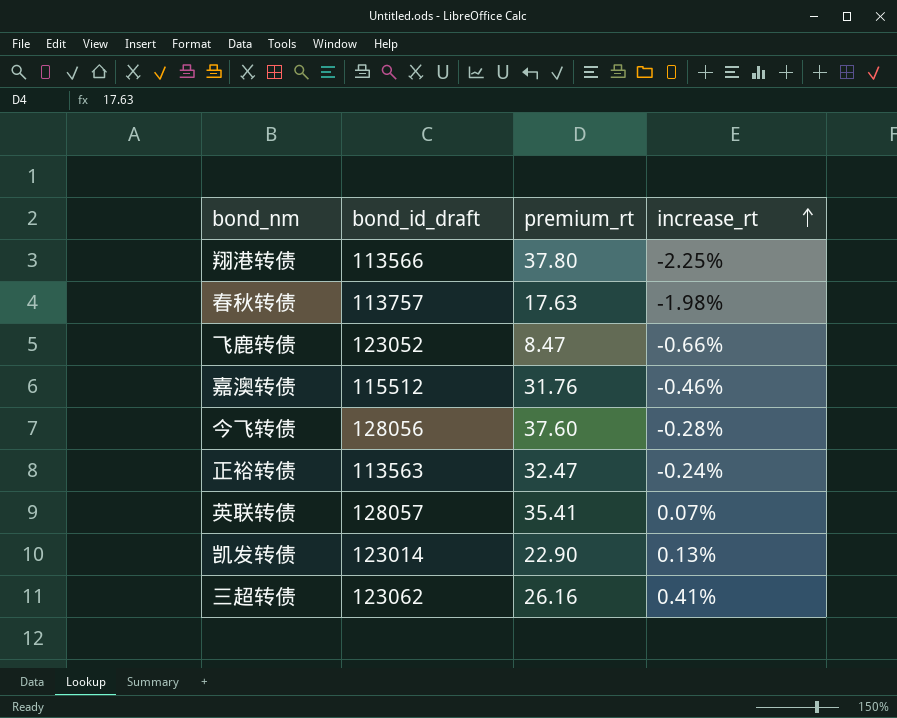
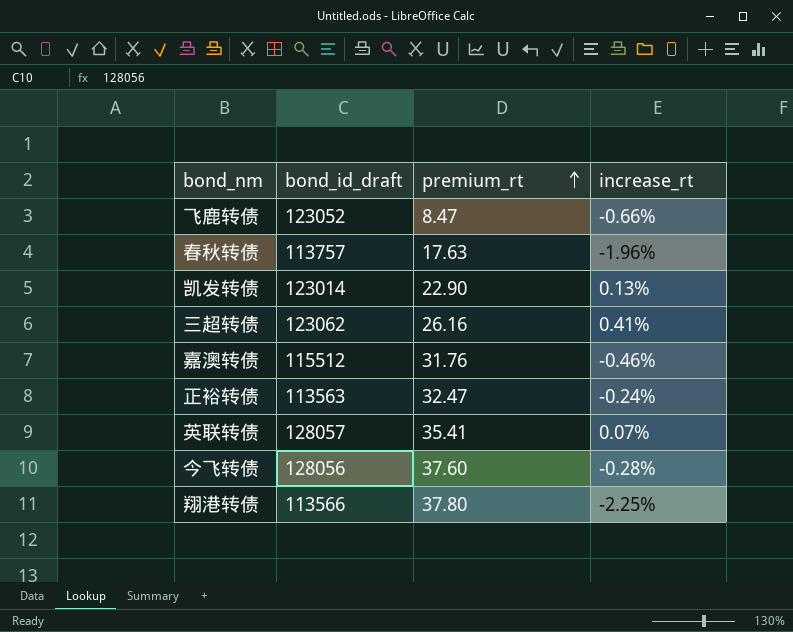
row order: increase_rt ascending -> premium_rt ascending
春秋转债 | increase_rt: -1.98% -> -1.96%

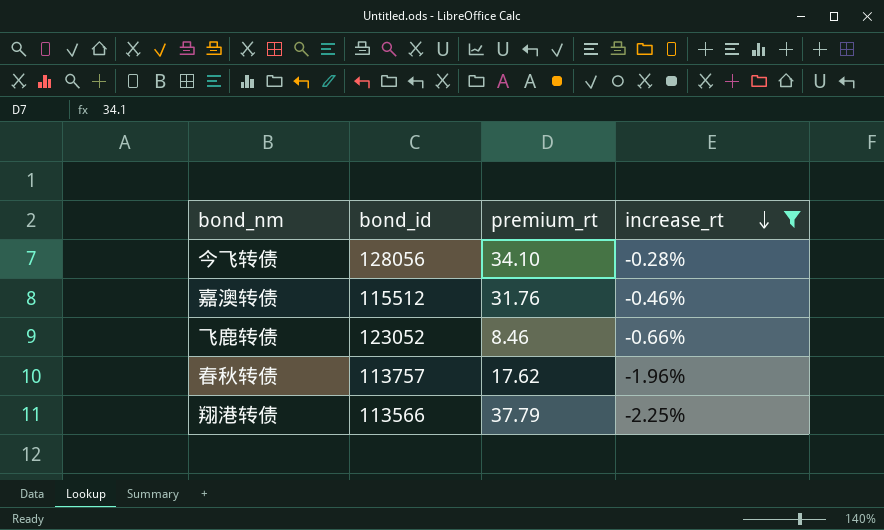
filter: none -> increase_rt <= -0.28%
row order: premium_rt ascending -> increase_rt descending
column name: bond_id_draft -> bond_id
今飞转债 | premium_rt: 37.60 -> 34.10
飞鹿转债 | premium_rt: 8.47 -> 8.46
春秋转债 | premium_rt: 17.63 -> 17.62
翔港转债 | premium_rt: 37.80 -> 37.79

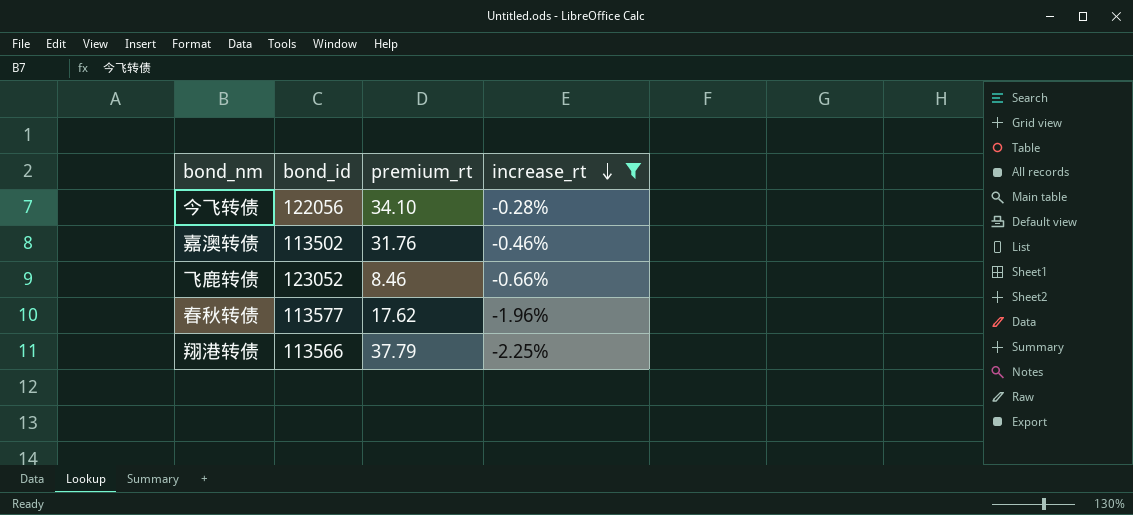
今飞转债 | bond_id: 128056 -> 122056
嘉澳转债 | bond_id: 115512 -> 113502
春秋转债 | bond_id: 113757 -> 113577

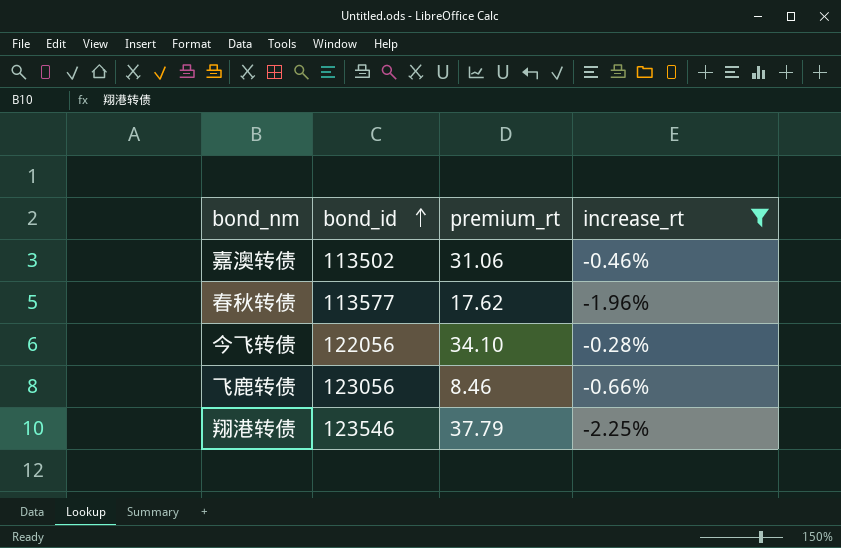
row order: increase_rt descending -> bond_id ascending
嘉澳转债 | premium_rt: 31.76 -> 31.06
飞鹿转债 | bond_id: 123052 -> 123056
翔港转债 | bond_id: 113566 -> 123546

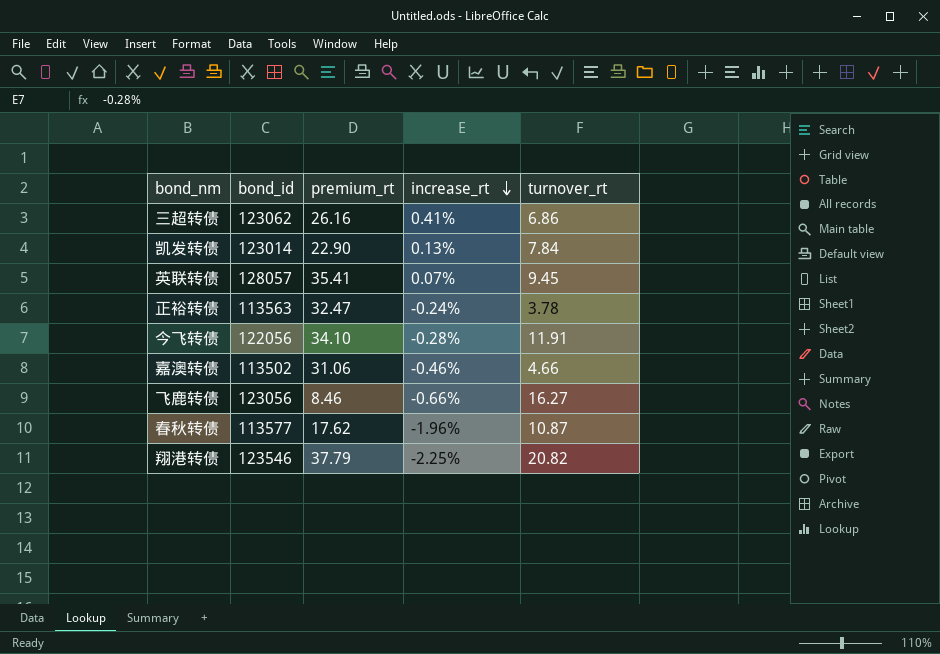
filter: increase_rt <= -0.28% -> none
row order: bond_id ascending -> increase_rt descending
column turnover_rt | position: none -> 5

